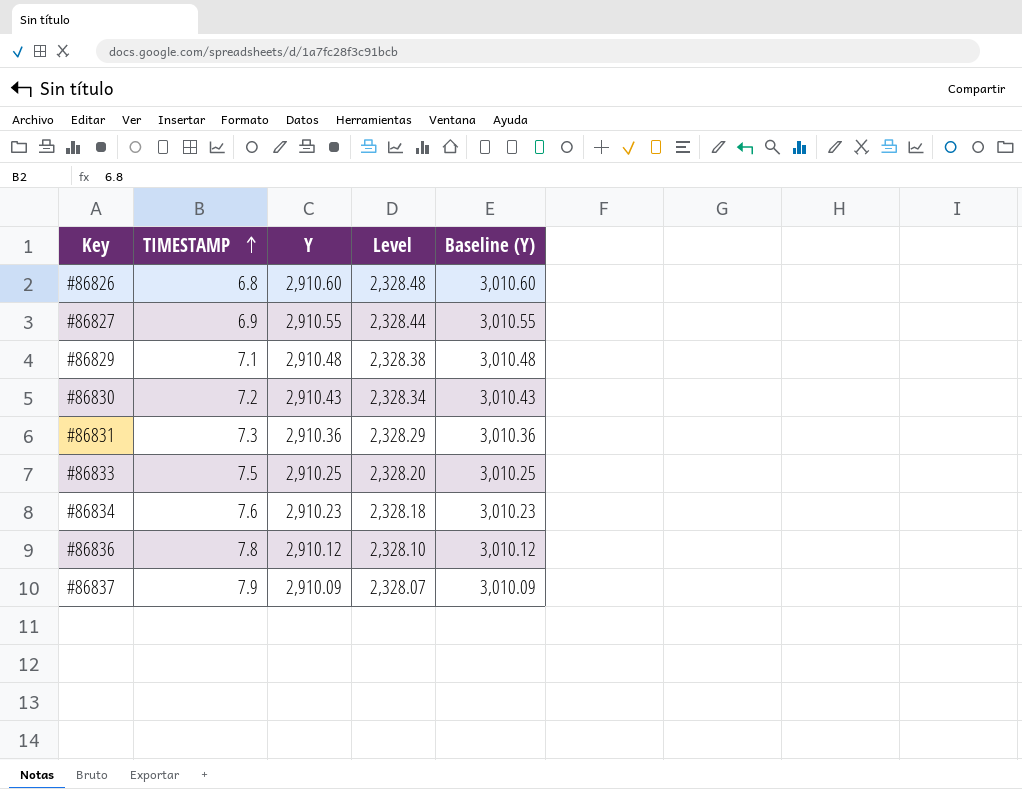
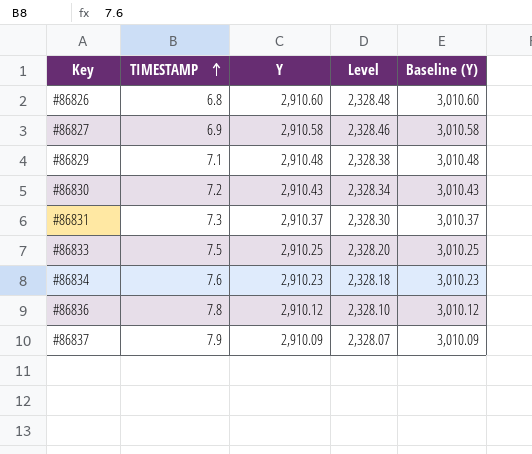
#86827 | Y: 2,910.55 -> 2,910.58
#86827 | Level: 2,328.44 -> 2,328.46
#86827 | Baseline (Y): 3,010.55 -> 3,010.58
#86831 | Y: 2,910.36 -> 2,910.37
#86831 | Level: 2,328.29 -> 2,328.30
#86831 | Baseline (Y): 3,010.36 -> 3,010.37

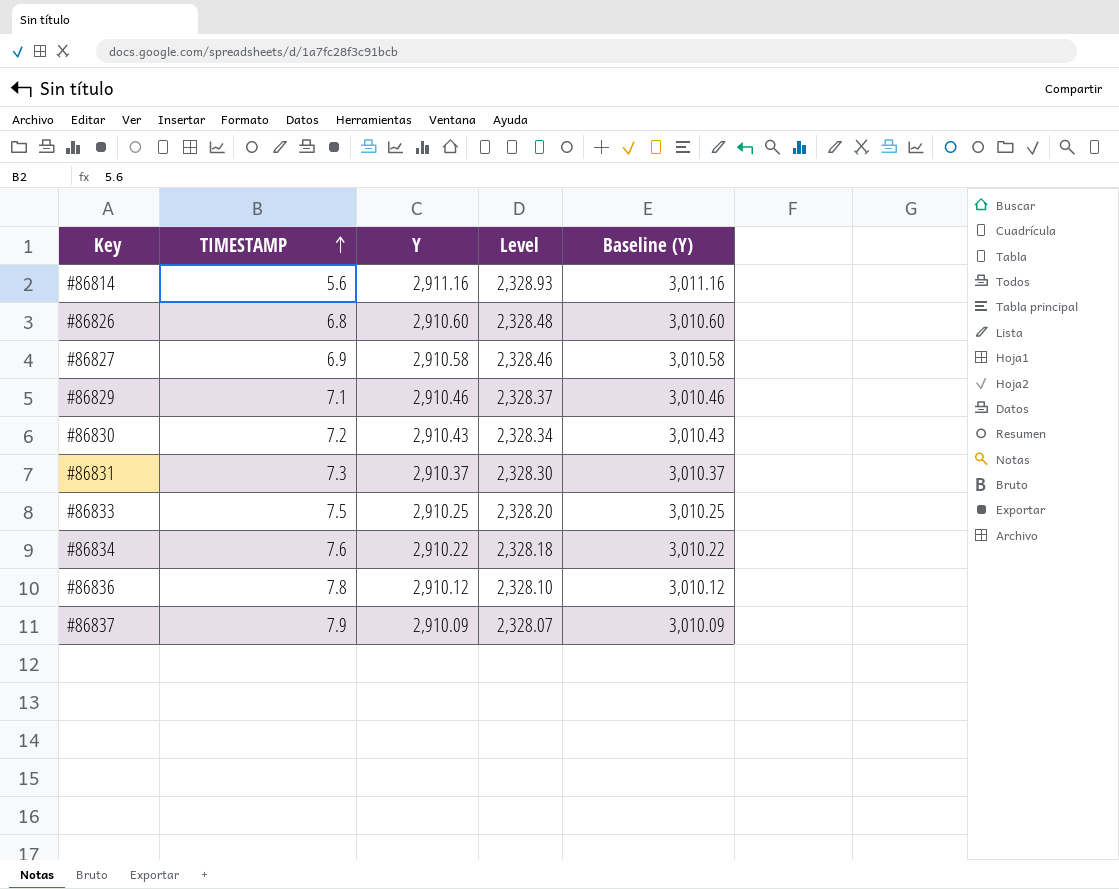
row #86814: none -> 5.6 | 2,911.16 | 2,328.93 | 3,011.16
#86829 | Y: 2,910.48 -> 2,910.46
#86829 | Level: 2,328.38 -> 2,328.37
#86829 | Baseline (Y): 3,010.48 -> 3,010.46
#86834 | Y: 2,910.23 -> 2,910.22
#86834 | Baseline (Y): 3,010.23 -> 3,010.22

